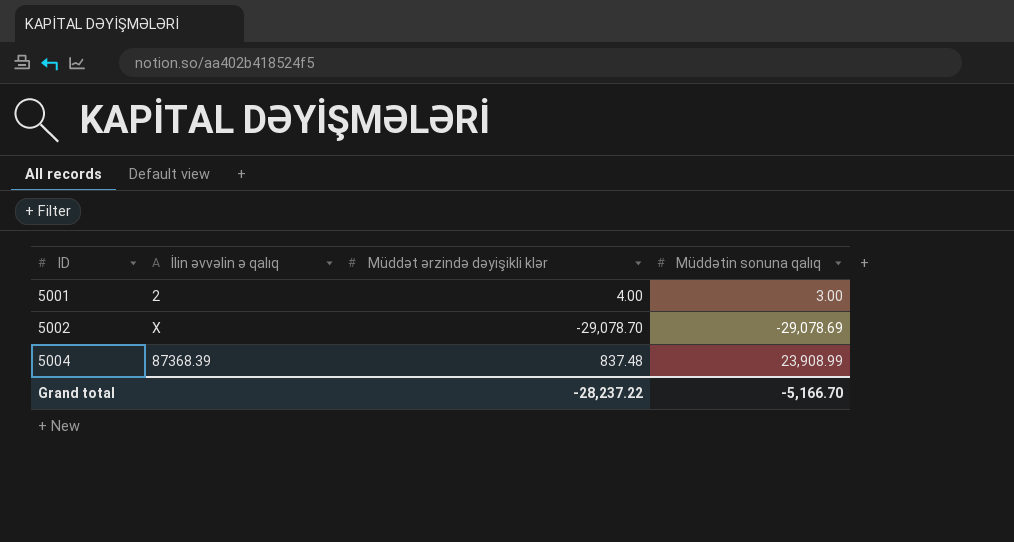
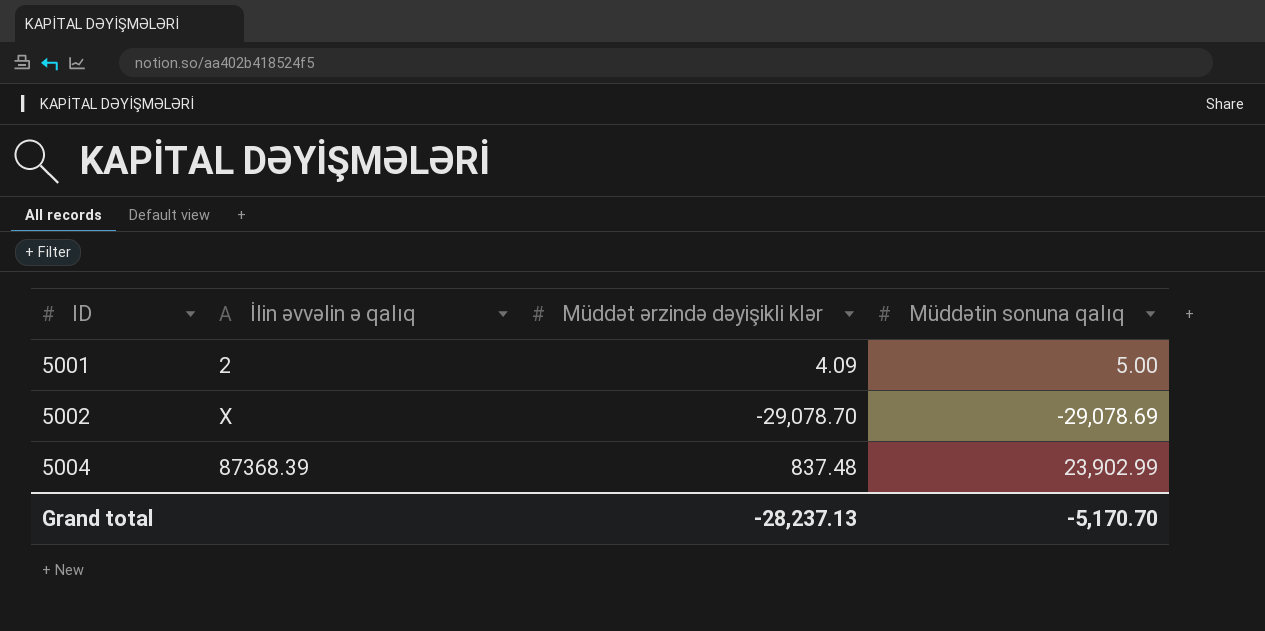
5001 | Müddət ərzində dəyişikli klər: 4.00 -> 4.09
5001 | Müddətin sonuna qalıq: 3.00 -> 5.00
5004 | Müddətin sonuna qalıq: 23,908.99 -> 23,902.99
Grand total | Müddət ərzində dəyişikli klər: -28,237.22 -> -28,237.13
Grand total | Müddətin sonuna qalıq: -5,166.70 -> -5,170.70

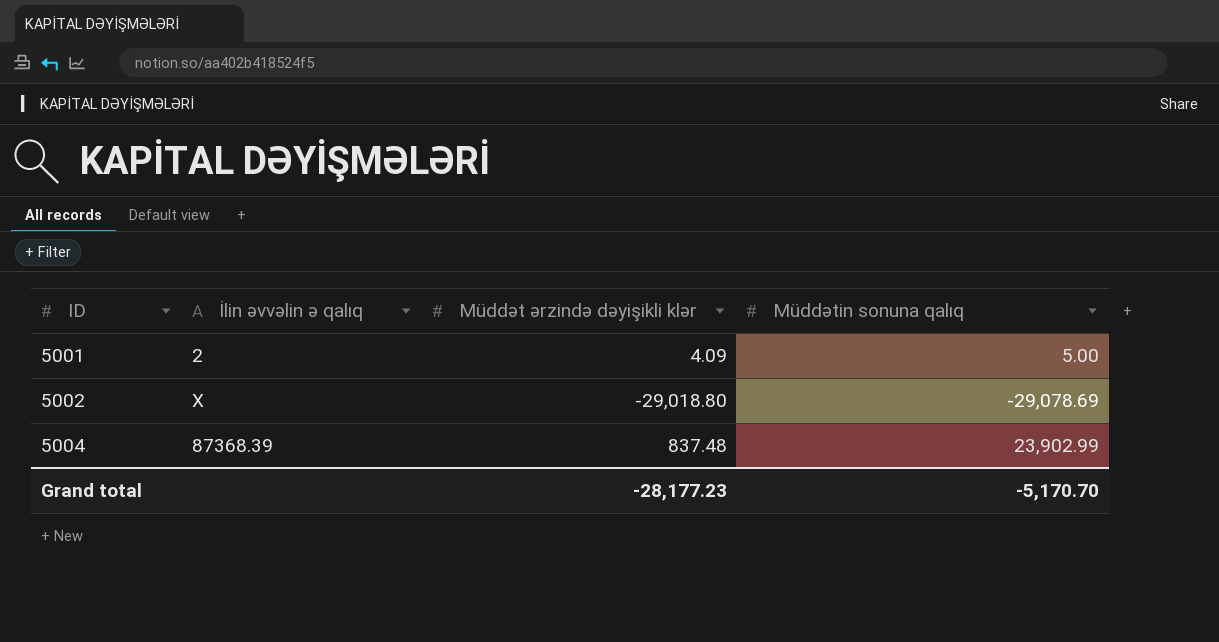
5002 | Müddət ərzində dəyişikli klər: -29,078.70 -> -29,018.80
Grand total | Müddət ərzində dəyişikli klər: -28,237.13 -> -28,177.23

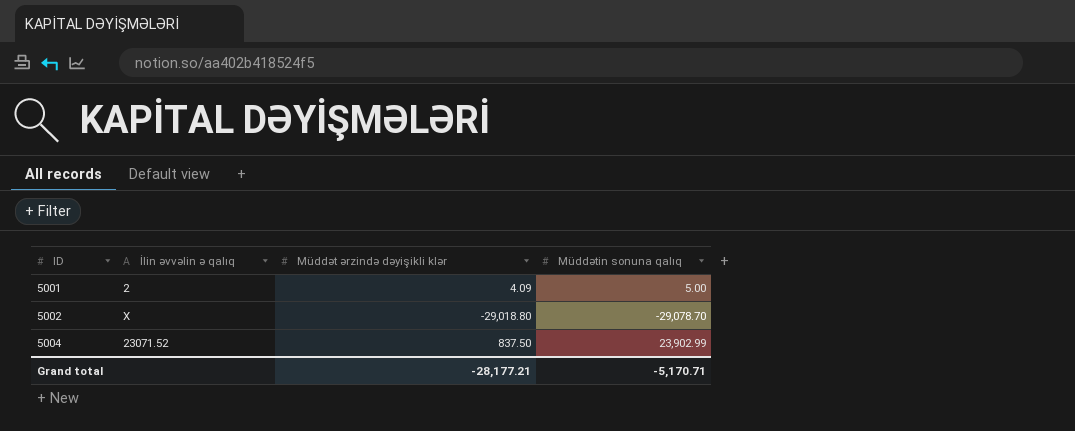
5002 | Müddətin sonuna qalıq: -29,078.69 -> -29,078.70
5004 | İlin əvvəlin ə qalıq: 87368.39 -> 23071.52
5004 | Müddət ərzində dəyişikli klər: 837.48 -> 837.50
Grand total | Müddət ərzində dəyişikli klər: -28,177.23 -> -28,177.21
Grand total | Müddətin sonuna qalıq: -5,170.70 -> -5,170.71

